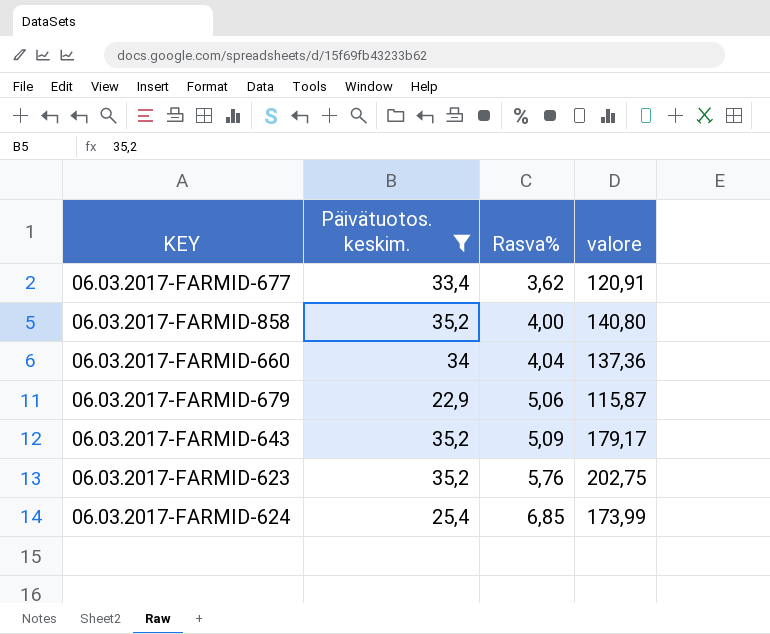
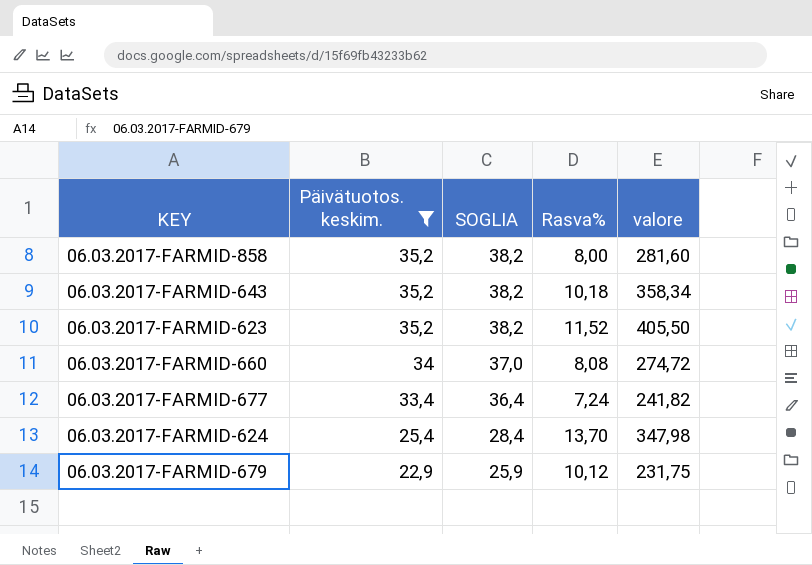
row order: Rasva% ascending -> Päivätuotos. keskim. descending
column SOGLIA | formula: none -> [Päivätuotos. keskim.] + 3
06.03.2017-FARMID-858 | Rasva%: 4,00 -> 8,00
06.03.2017-FARMID-858 | valore: 140,80 -> 281,60
06.03.2017-FARMID-643 | Rasva%: 5,09 -> 10,18
06.03.2017-FARMID-643 | valore: 179,17 -> 358,34
06.03.2017-FARMID-623 | Rasva%: 5,76 -> 11,52
06.03.2017-FARMID-623 | valore: 202,75 -> 405,50
06.03.2017-FARMID-660 | Rasva%: 4,04 -> 8,08
06.03.2017-FARMID-660 | valore: 137,36 -> 274,72
06.03.2017-FARMID-677 | Rasva%: 3,62 -> 7,24
06.03.2017-FARMID-677 | valore: 120,91 -> 241,82
06.03.2017-FARMID-624 | Rasva%: 6,85 -> 13,70
06.03.2017-FARMID-624 | valore: 173,99 -> 347,98
06.03.2017-FARMID-679 | Rasva%: 5,06 -> 10,12
06.03.2017-FARMID-679 | valore: 115,87 -> 231,75

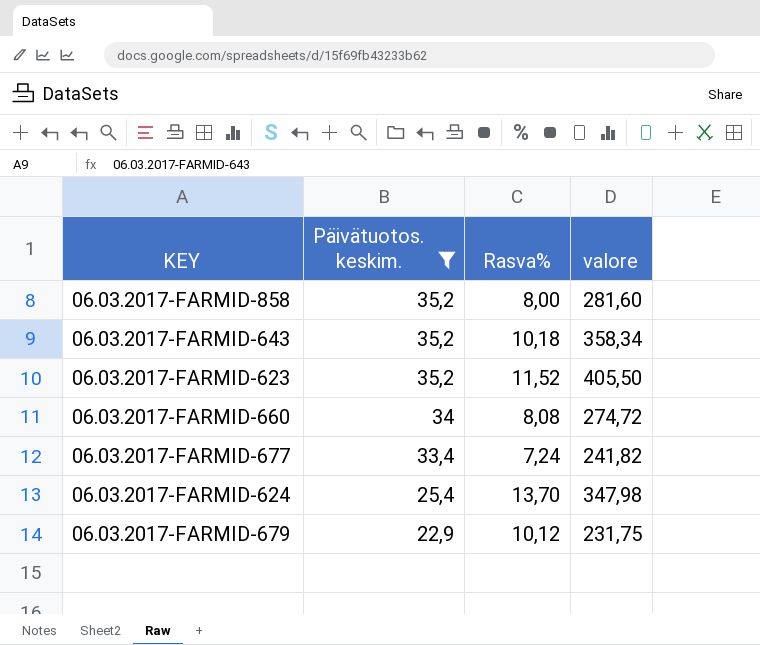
column SOGLIA | formula: [Päivätuotos. keskim.] + 3 -> none

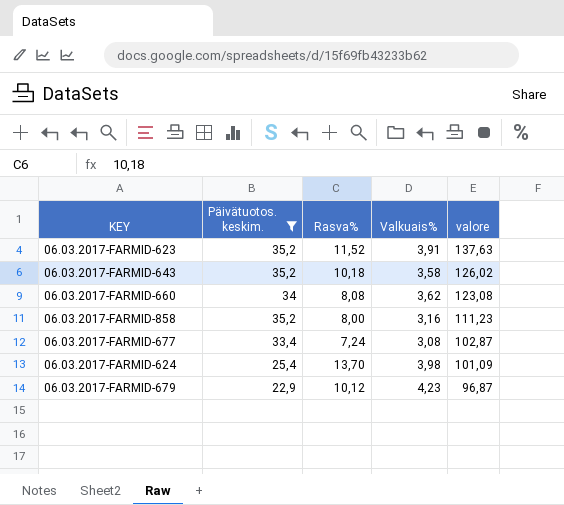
row order: Päivätuotos. keskim. descending -> valore descending
column Valkuais% | position: none -> 4
column valore | formula: [Päivätuotos. keskim.] * [Rasva%] -> [Päivätuotos. keskim.] * [Valkuais%]

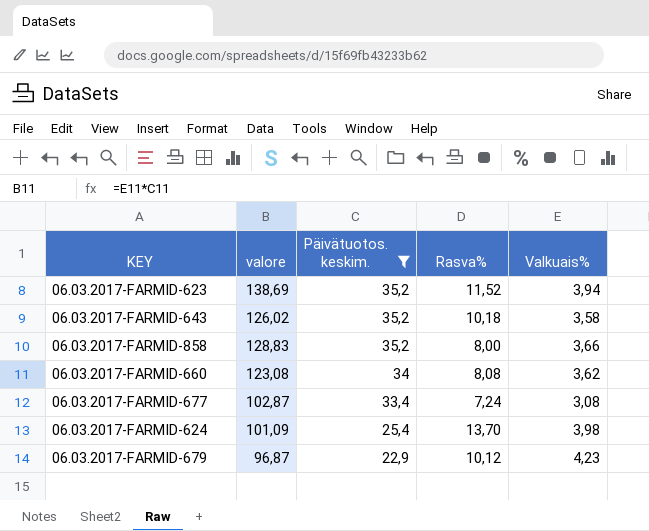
row order: valore descending -> Päivätuotos. keskim. descending
column valore | position: 5 -> 2
06.03.2017-FARMID-623 | valore: 137,63 -> 138,69
06.03.2017-FARMID-623 | Valkuais%: 3,91 -> 3,94
06.03.2017-FARMID-858 | valore: 111,23 -> 128,83
06.03.2017-FARMID-858 | Valkuais%: 3,16 -> 3,66

